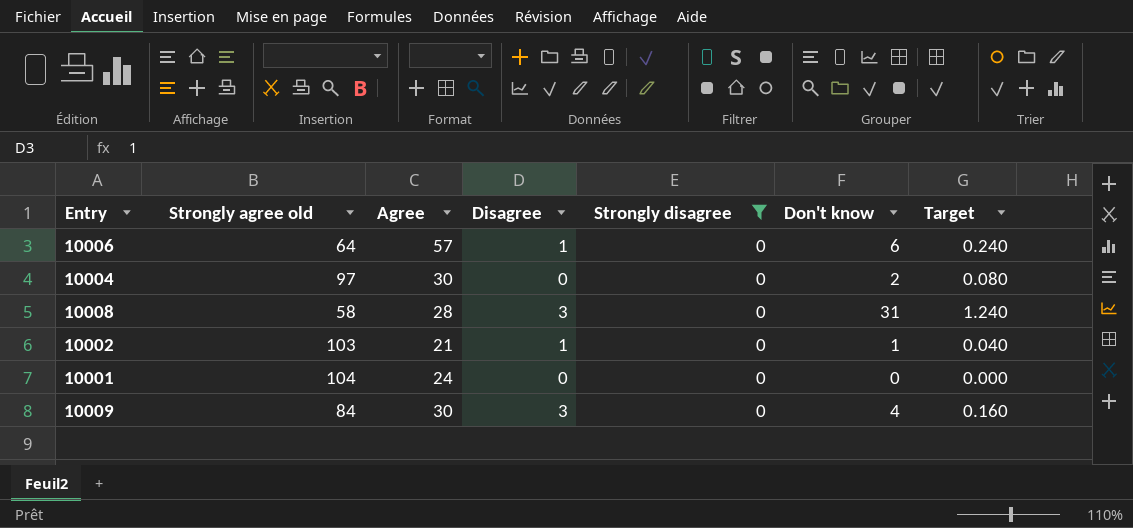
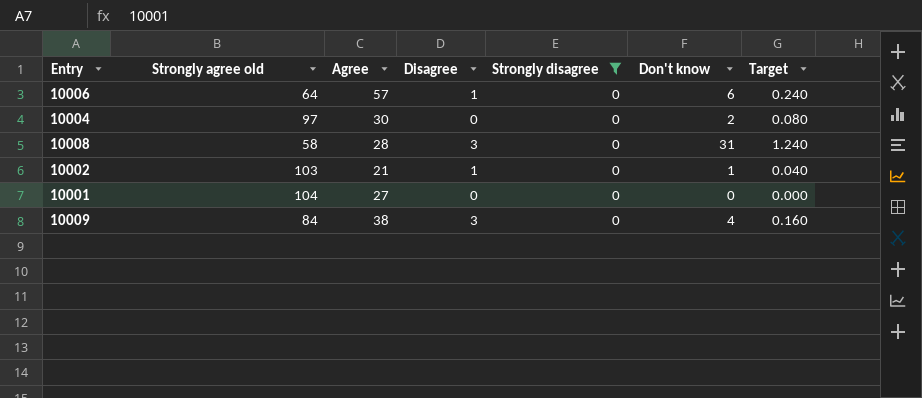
10001 | Agree: 24 -> 27
10009 | Agree: 30 -> 38

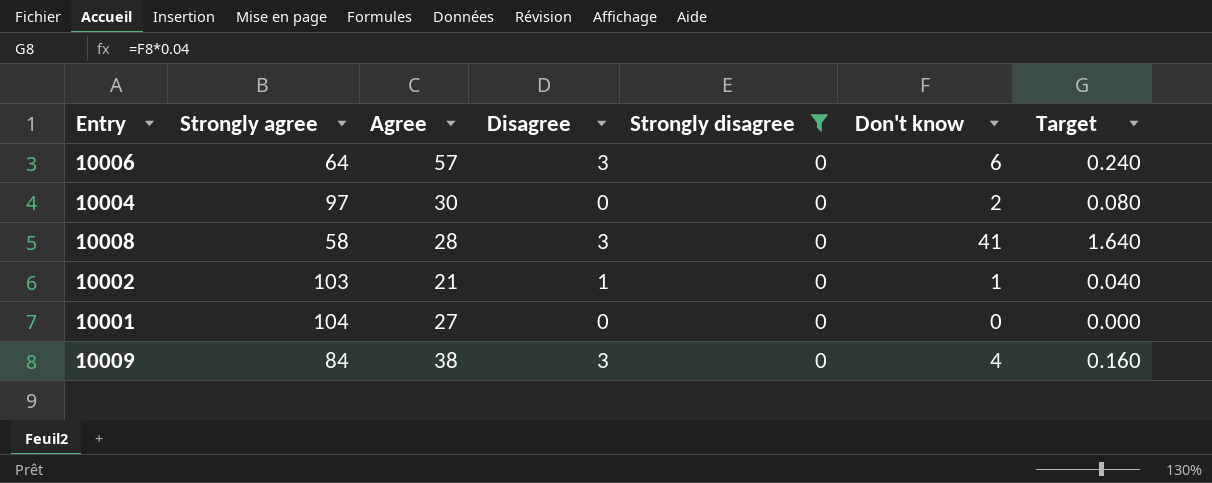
column name: Strongly agree old -> Strongly agree
10006 | Disagree: 1 -> 3
10008 | Don't know: 31 -> 41
10008 | Target: 1.240 -> 1.640

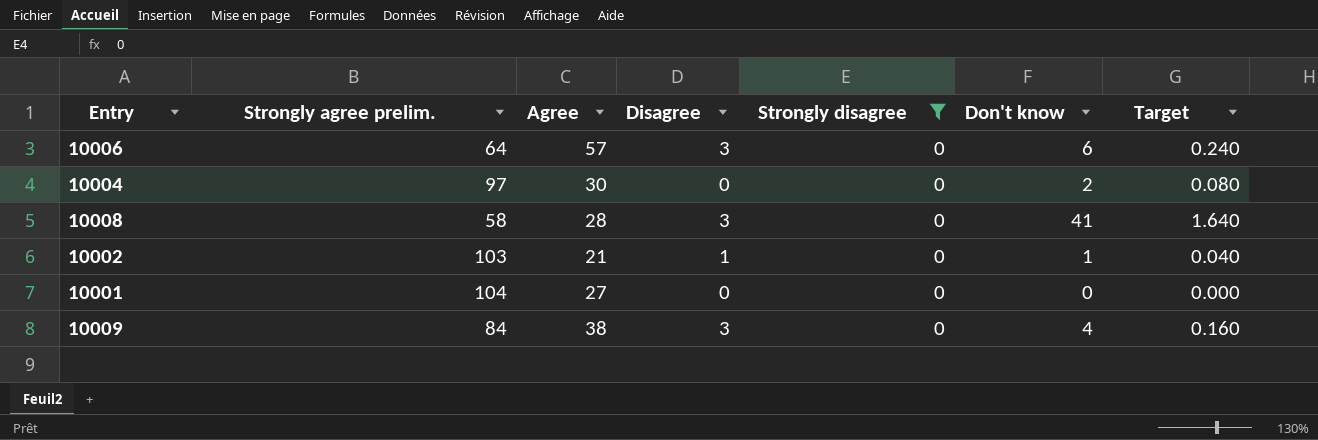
column name: Strongly agree -> Strongly agree prelim.

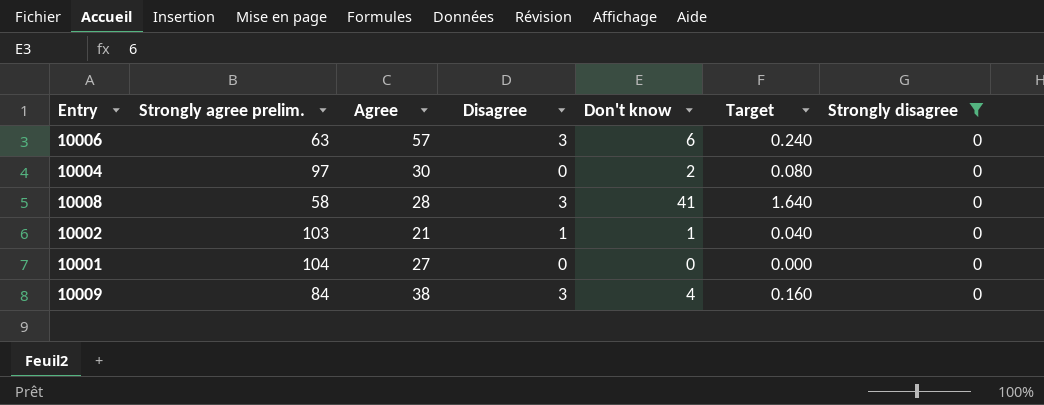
column Strongly disagree | position: 5 -> 7
10006 | Strongly agree prelim.: 64 -> 63

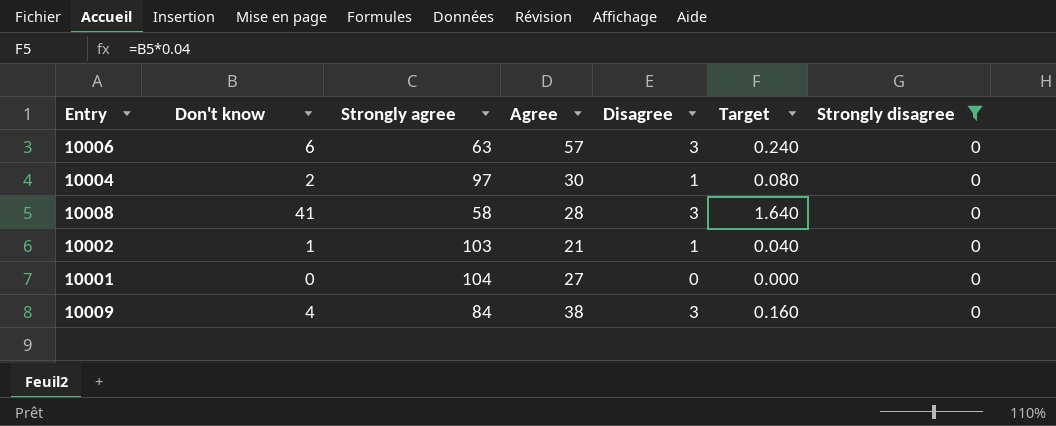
column Don't know | position: 5 -> 2
column name: Strongly agree prelim. -> Strongly agree
10004 | Disagree: 0 -> 1

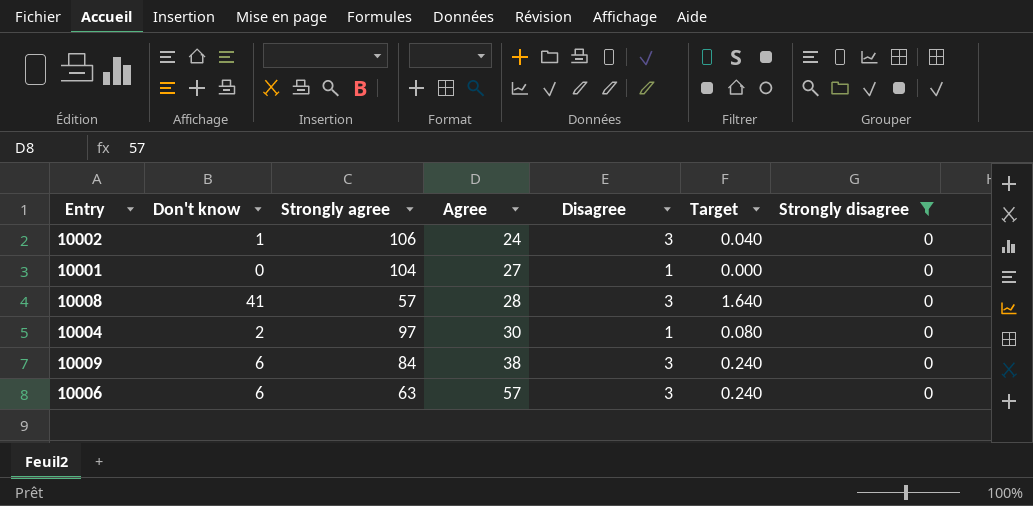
row order: none -> Agree ascending
10002 | Strongly agree: 103 -> 106
10002 | Agree: 21 -> 24
10002 | Disagree: 1 -> 3
10001 | Disagree: 0 -> 1
10008 | Strongly agree: 58 -> 57
10009 | Don't know: 4 -> 6
10009 | Target: 0.160 -> 0.240

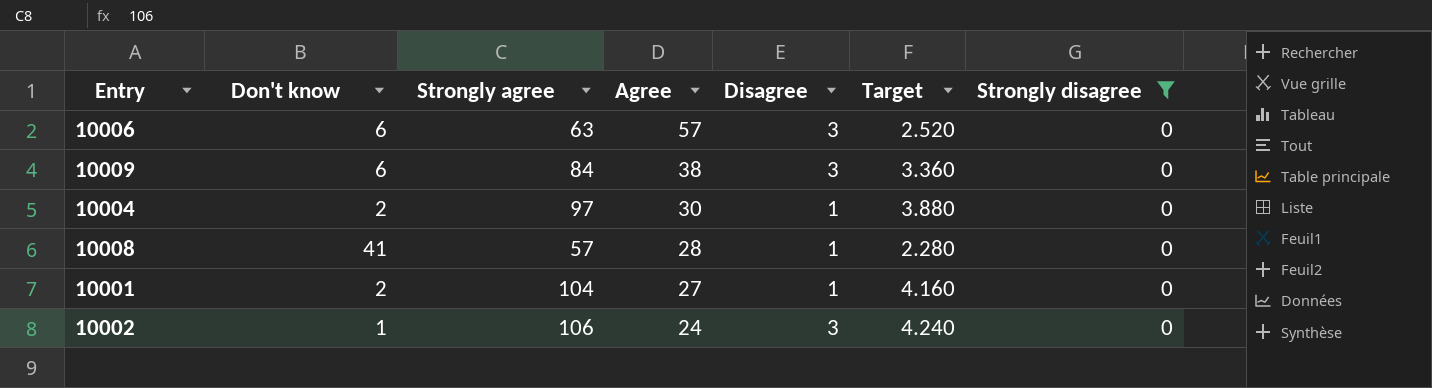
row order: Agree ascending -> Agree descending
column Target | formula: [Don't know] * 0.04 -> [Strongly agree] * 0.04
10008 | Disagree: 3 -> 1
10001 | Don't know: 0 -> 2

